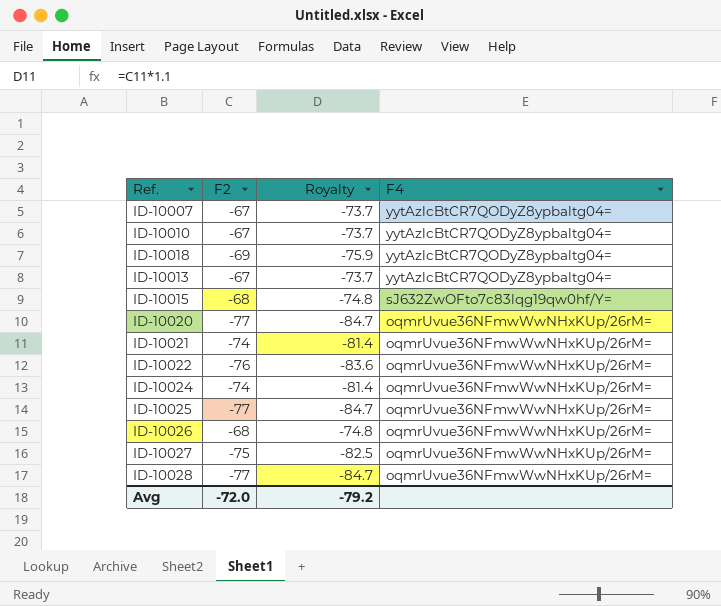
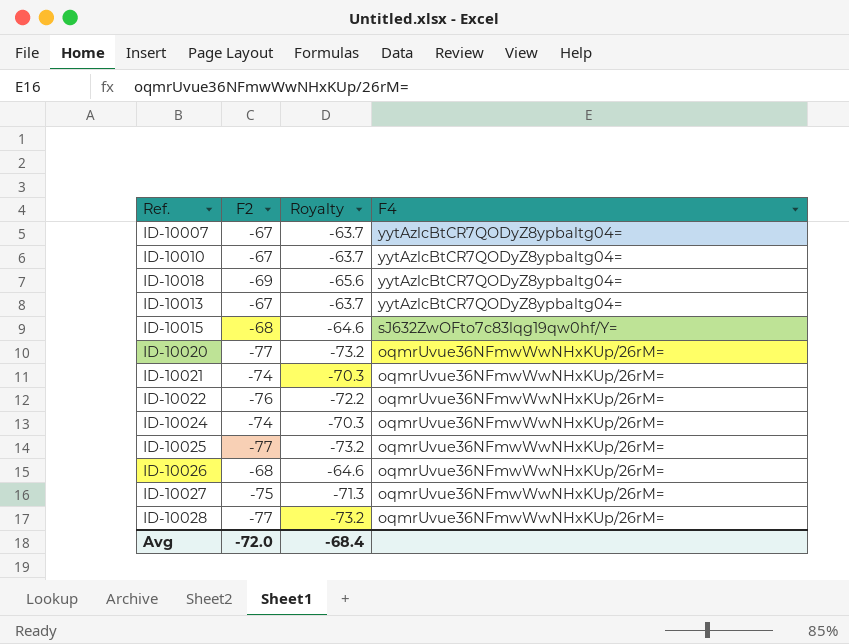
column Royalty | formula: [F2] * 1.1 -> [F2] * 0.95
Avg | Royalty: -79.2 -> -68.4

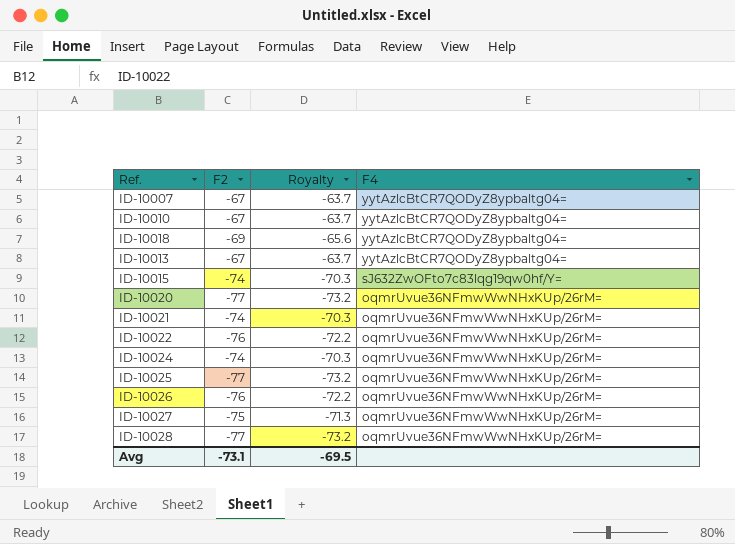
ID-10015 | F2: -68 -> -74
ID-10015 | Royalty: -64.6 -> -70.3
ID-10026 | F2: -68 -> -76
ID-10026 | Royalty: -64.6 -> -72.2
Avg | F2: -72.0 -> -73.1
Avg | Royalty: -68.4 -> -69.5

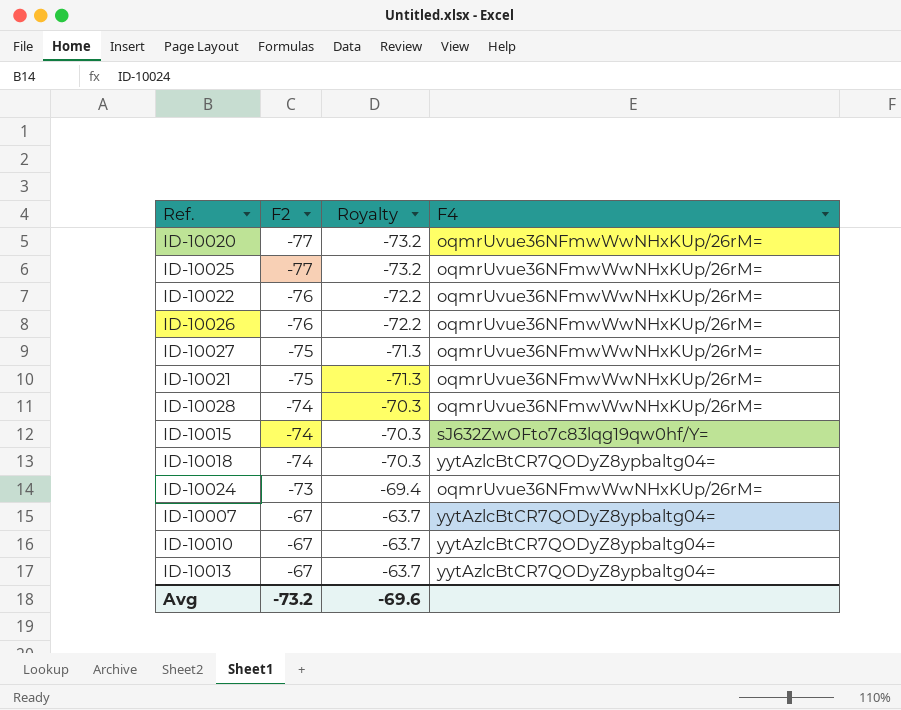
row order: F4 descending -> F2 ascending
ID-10021 | F2: -74 -> -75
ID-10021 | Royalty: -70.3 -> -71.3
ID-10028 | F2: -77 -> -74
ID-10028 | Royalty: -73.2 -> -70.3
ID-10018 | F2: -69 -> -74
ID-10018 | Royalty: -65.6 -> -70.3
ID-10024 | F2: -74 -> -73
ID-10024 | Royalty: -70.3 -> -69.4
Avg | F2: -73.1 -> -73.2
Avg | Royalty: -69.5 -> -69.6

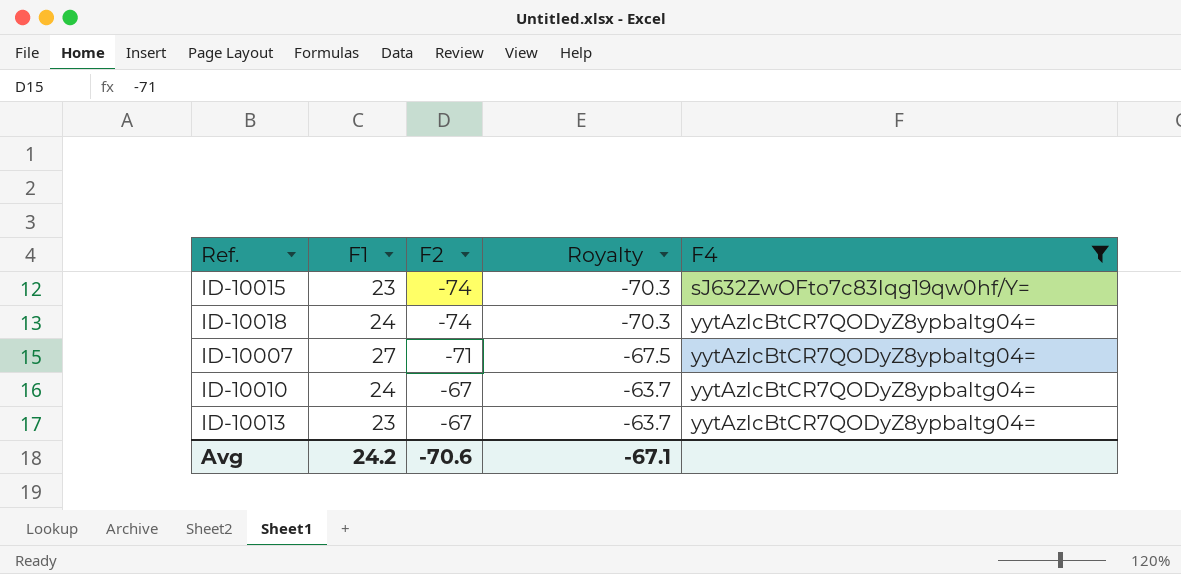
filter: none -> F4 != oqmrUvue36NFmwWwNHxKUp/26rM=
column F1 | position: none -> 2
ID-10007 | F2: -67 -> -71
ID-10007 | Royalty: -63.7 -> -67.5
Avg | F2: -73.2 -> -70.6
Avg | Royalty: -69.6 -> -67.1

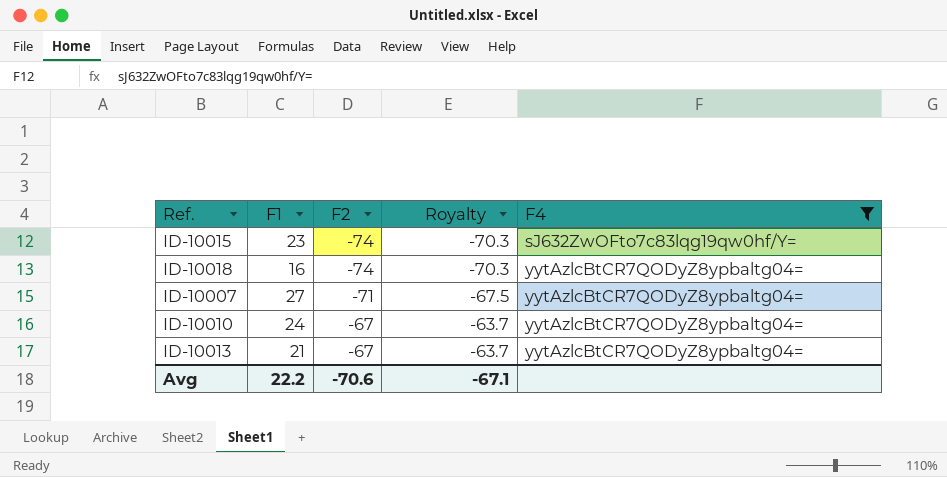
ID-10018 | F1: 24 -> 16
ID-10013 | F1: 23 -> 21
Avg | F1: 24.2 -> 22.2

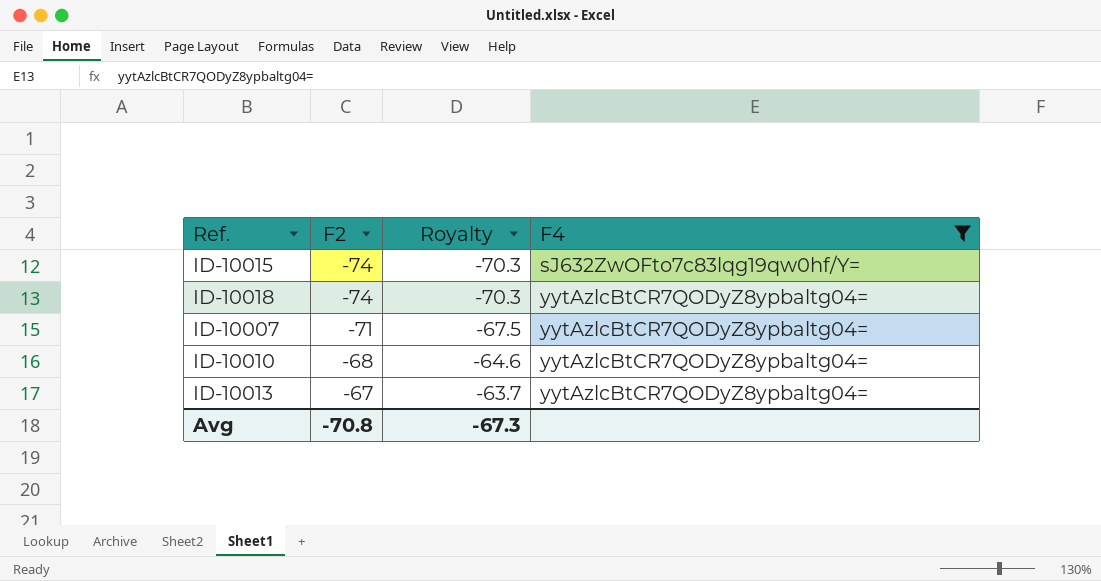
column F1 | position: 2 -> none
ID-10010 | F2: -67 -> -68
ID-10010 | Royalty: -63.7 -> -64.6
Avg | F2: -70.6 -> -70.8
Avg | Royalty: -67.1 -> -67.3

